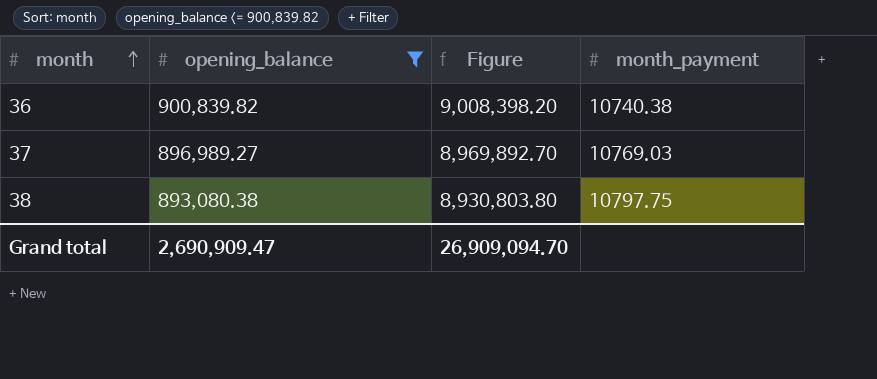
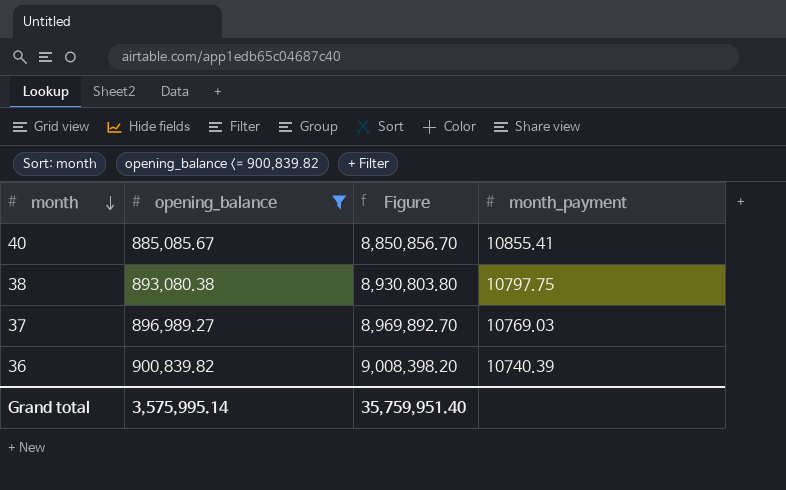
row order: month ascending -> month descending
row 40: none -> 885,085.67 | 8,850,856.70 | 10855.41
36 | month_payment: 10740.38 -> 10740.39
Grand total | opening_balance: 2,690,909.47 -> 3,575,995.14
Grand total | Figure: 26,909,094.70 -> 35,759,951.40

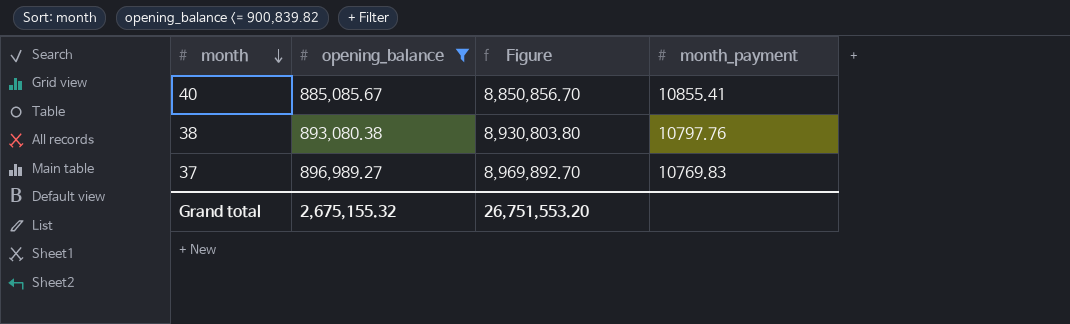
row 36: 900,839.82 | 9,008,398.20 | 10740.39 -> none
38 | month_payment: 10797.75 -> 10797.76
37 | month_payment: 10769.03 -> 10769.83
Grand total | opening_balance: 3,575,995.14 -> 2,675,155.32
Grand total | Figure: 35,759,951.40 -> 26,751,553.20

